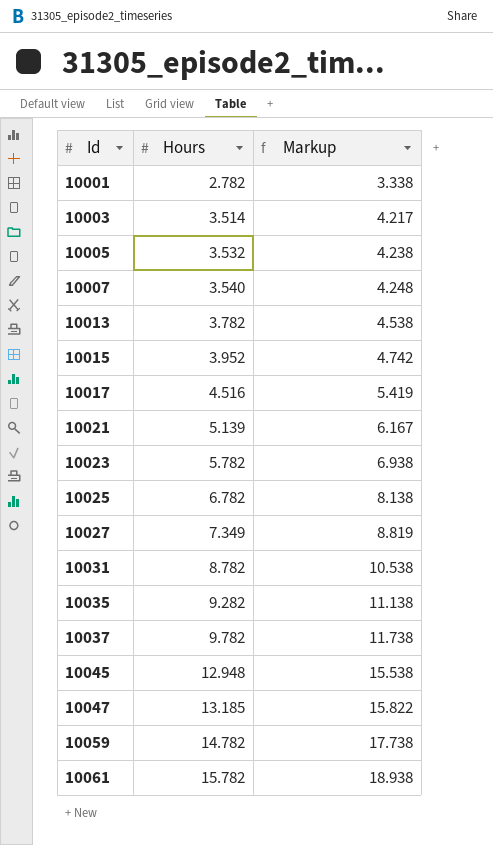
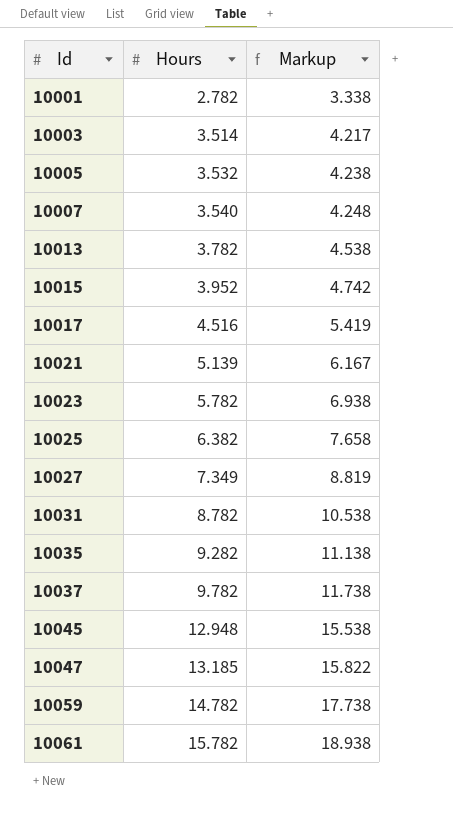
10025 | Hours: 6.782 -> 6.382
10025 | Markup: 8.138 -> 7.658

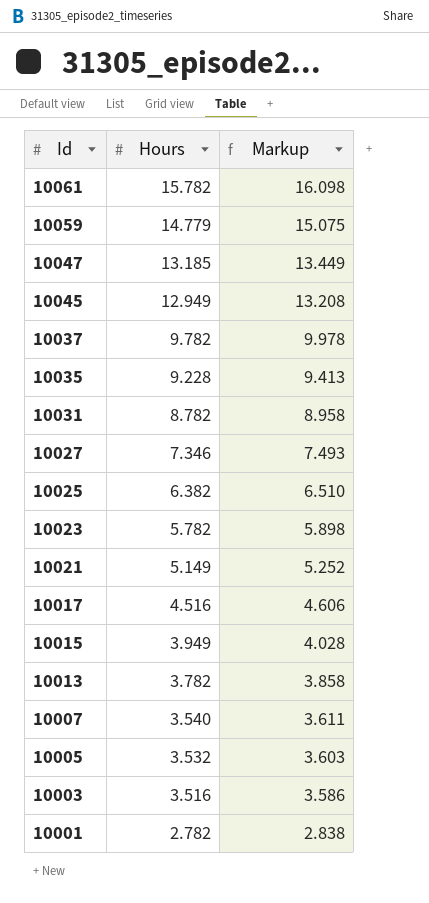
row order: Id ascending -> Id descending
column Markup | formula: [Hours] * 1.2 -> [Hours] * 1.02
10059 | Hours: 14.782 -> 14.779
10045 | Hours: 12.948 -> 12.949
10035 | Hours: 9.282 -> 9.228
10027 | Hours: 7.349 -> 7.346
10021 | Hours: 5.139 -> 5.149
10015 | Hours: 3.952 -> 3.949
10003 | Hours: 3.514 -> 3.516

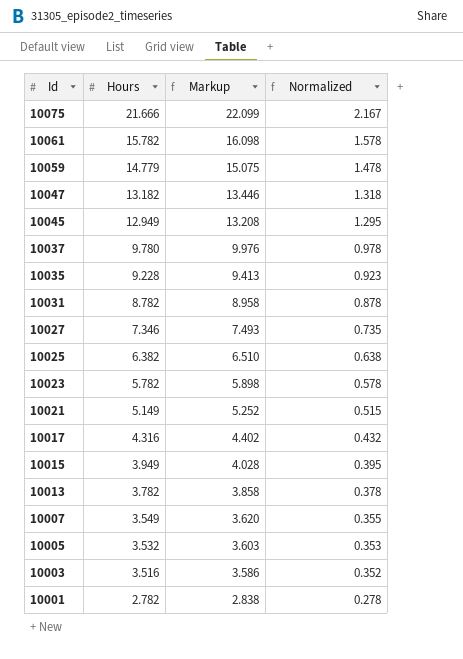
column Normalized | formula: none -> [Hours] * 0.1
row 10075: none -> 21.666 | 22.099 | 2.167
10047 | Hours: 13.185 -> 13.182
10047 | Markup: 13.449 -> 13.446
10037 | Hours: 9.782 -> 9.780
10037 | Markup: 9.978 -> 9.976
10017 | Hours: 4.516 -> 4.316
10017 | Markup: 4.606 -> 4.402
10007 | Hours: 3.540 -> 3.549
10007 | Markup: 3.611 -> 3.620

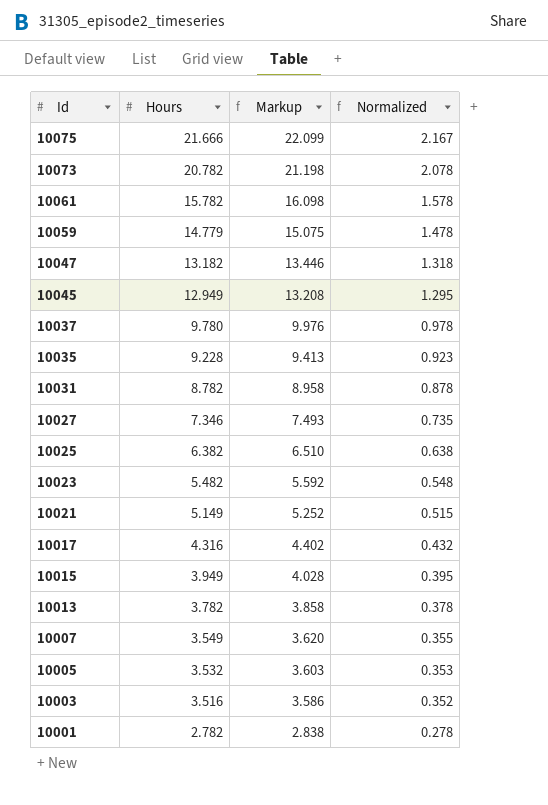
row 10073: none -> 20.782 | 21.198 | 2.078
10023 | Hours: 5.782 -> 5.482
10023 | Markup: 5.898 -> 5.592
10023 | Normalized: 0.578 -> 0.548

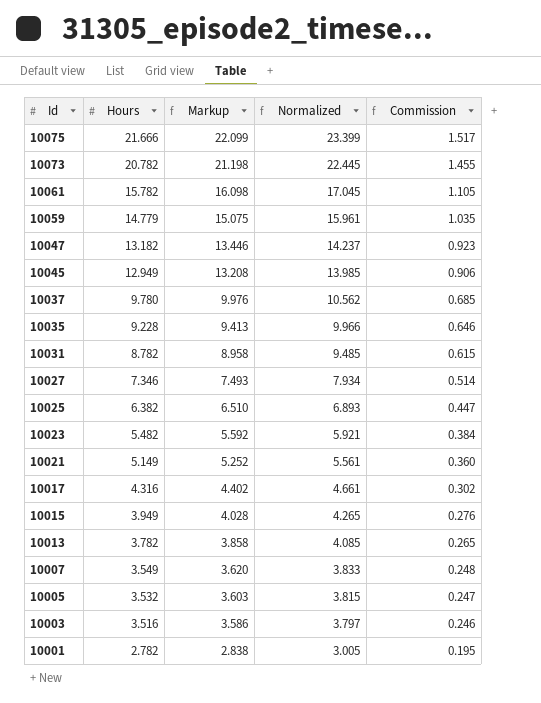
column Normalized | formula: [Hours] * 0.1 -> [Hours] * 1.08
column Commission | formula: none -> [Hours] * 0.07

